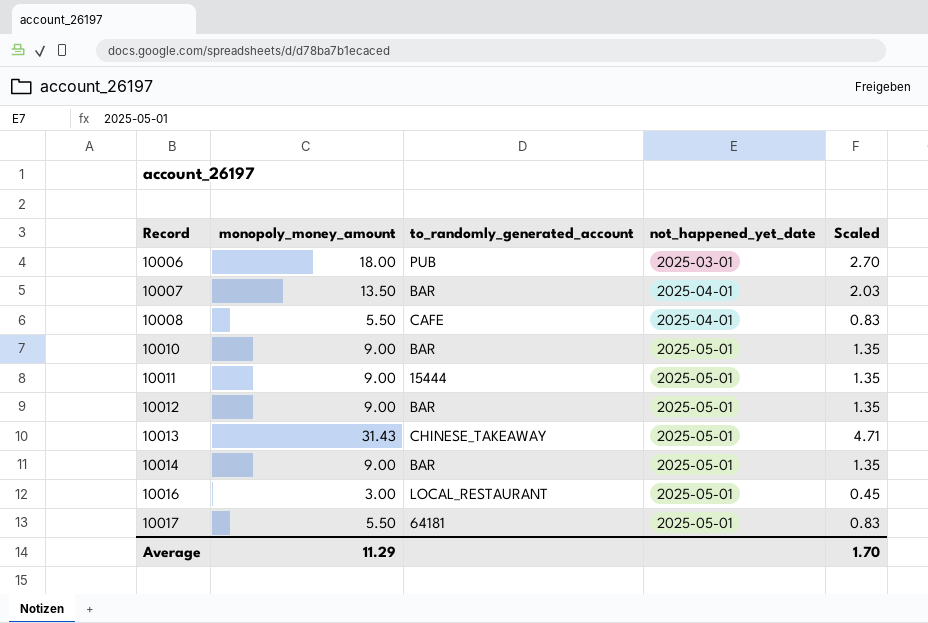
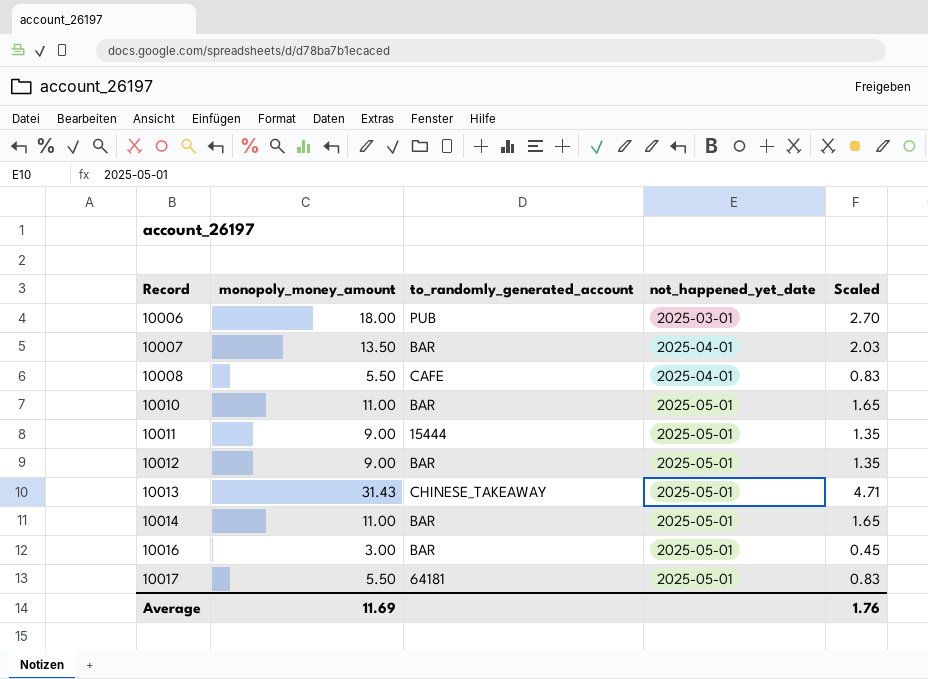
10010 | monopoly_money_amount: 9.00 -> 11.00
10010 | Scaled: 1.35 -> 1.65
10014 | monopoly_money_amount: 9.00 -> 11.00
10014 | Scaled: 1.35 -> 1.65
10016 | to_randomly_generated_account: LOCAL_RESTAURANT -> BAR
Average | monopoly_money_amount: 11.29 -> 11.69
Average | Scaled: 1.70 -> 1.76

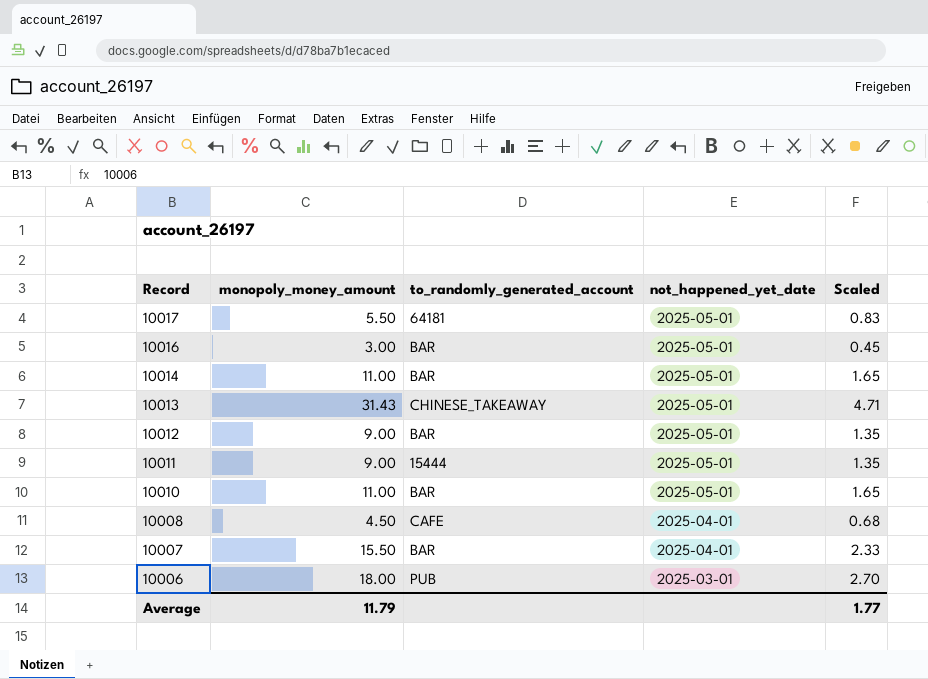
row order: Record ascending -> Record descending
10008 | monopoly_money_amount: 5.50 -> 4.50
10008 | Scaled: 0.83 -> 0.68
10007 | monopoly_money_amount: 13.50 -> 15.50
10007 | Scaled: 2.03 -> 2.33
Average | monopoly_money_amount: 11.69 -> 11.79
Average | Scaled: 1.76 -> 1.77

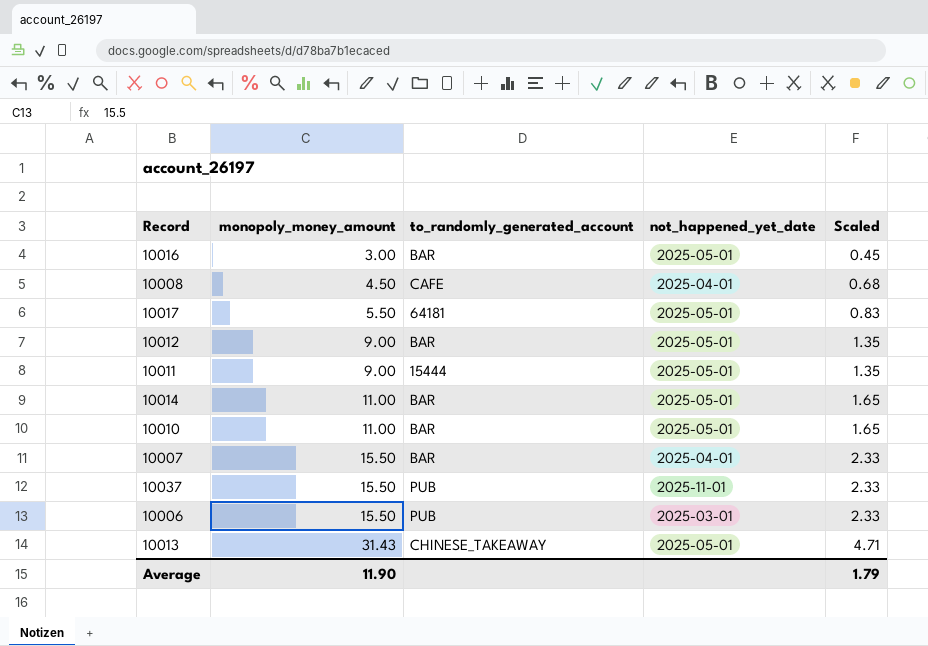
row order: Record descending -> monopoly_money_amount ascending
row 10037: none -> 15.50 | PUB | 2025-11-01 | 2.33
10006 | monopoly_money_amount: 18.00 -> 15.50
10006 | Scaled: 2.70 -> 2.33
Average | monopoly_money_amount: 11.79 -> 11.90
Average | Scaled: 1.77 -> 1.79

